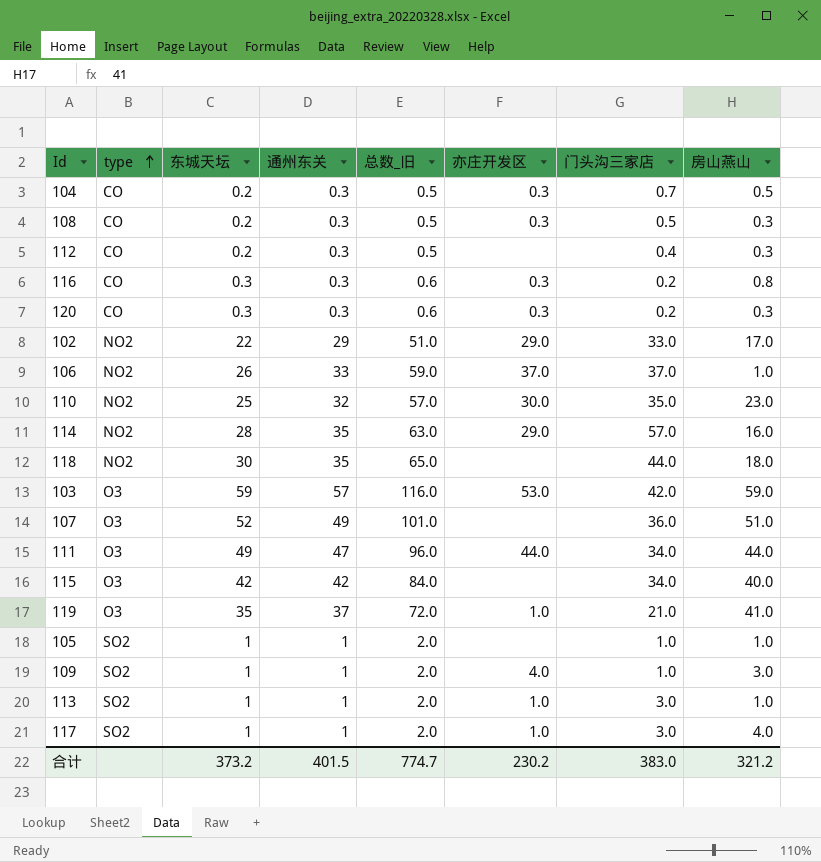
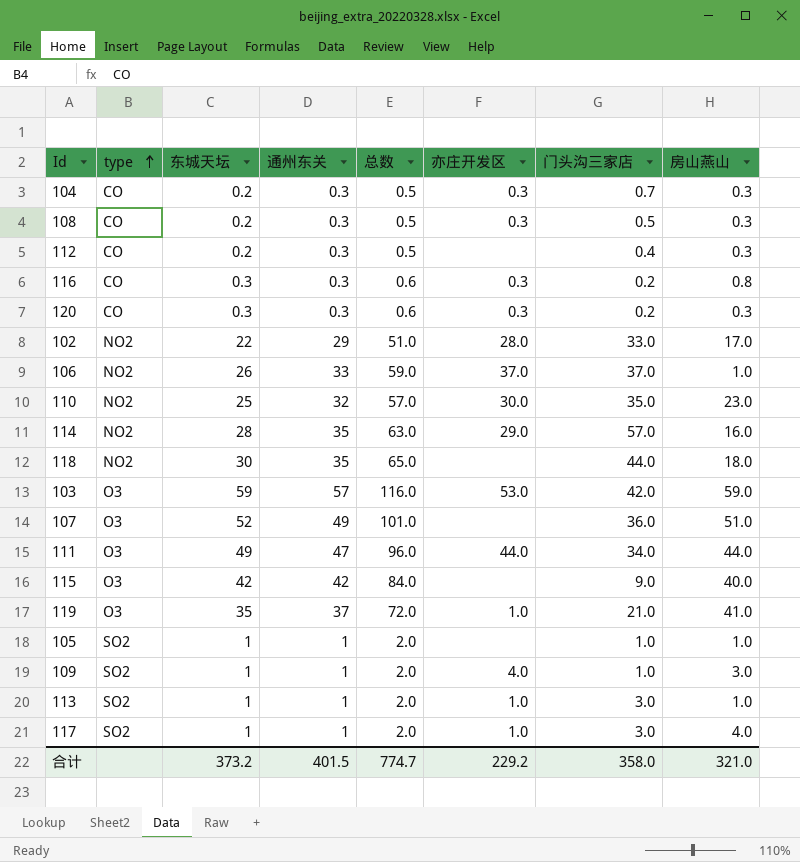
column name: 总数_旧 -> 总数
104 | 房山燕山: 0.5 -> 0.3
102 | 亦庄开发区: 29.0 -> 28.0
115 | 门头沟三家店: 34.0 -> 9.0
合计 | 亦庄开发区: 230.2 -> 229.2
合计 | 门头沟三家店: 383.0 -> 358.0
合计 | 房山燕山: 321.2 -> 321.0

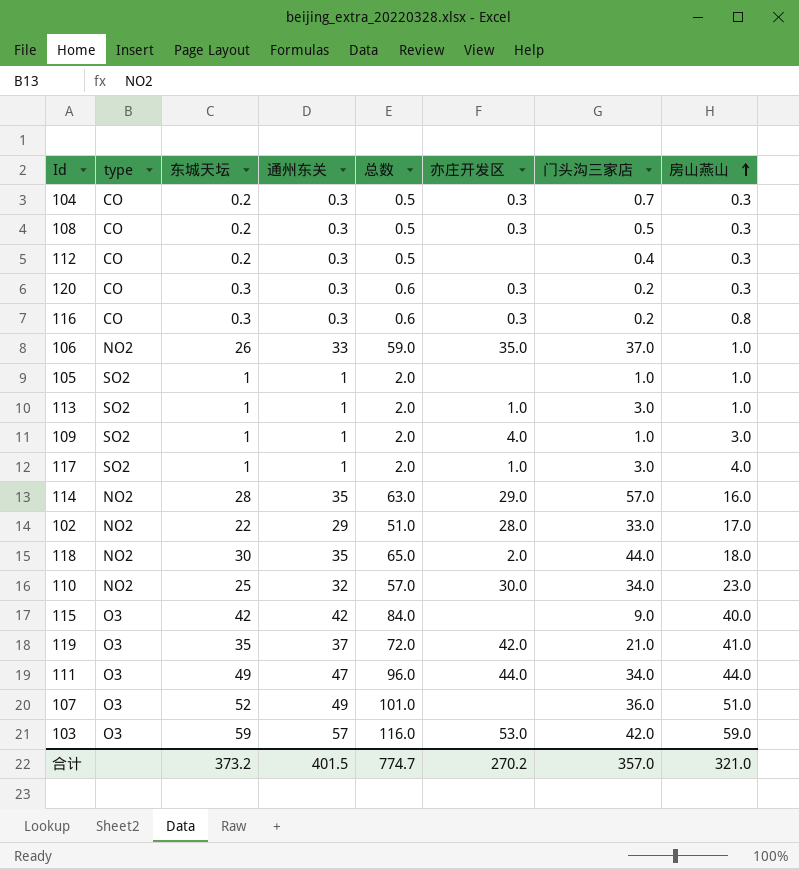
row order: type ascending -> 房山燕山 ascending
106 | 亦庄开发区: 37.0 -> 35.0
118 | 亦庄开发区: none -> 2.0
110 | 门头沟三家店: 35.0 -> 34.0
119 | 亦庄开发区: 1.0 -> 42.0
合计 | 亦庄开发区: 229.2 -> 270.2
合计 | 门头沟三家店: 358.0 -> 357.0

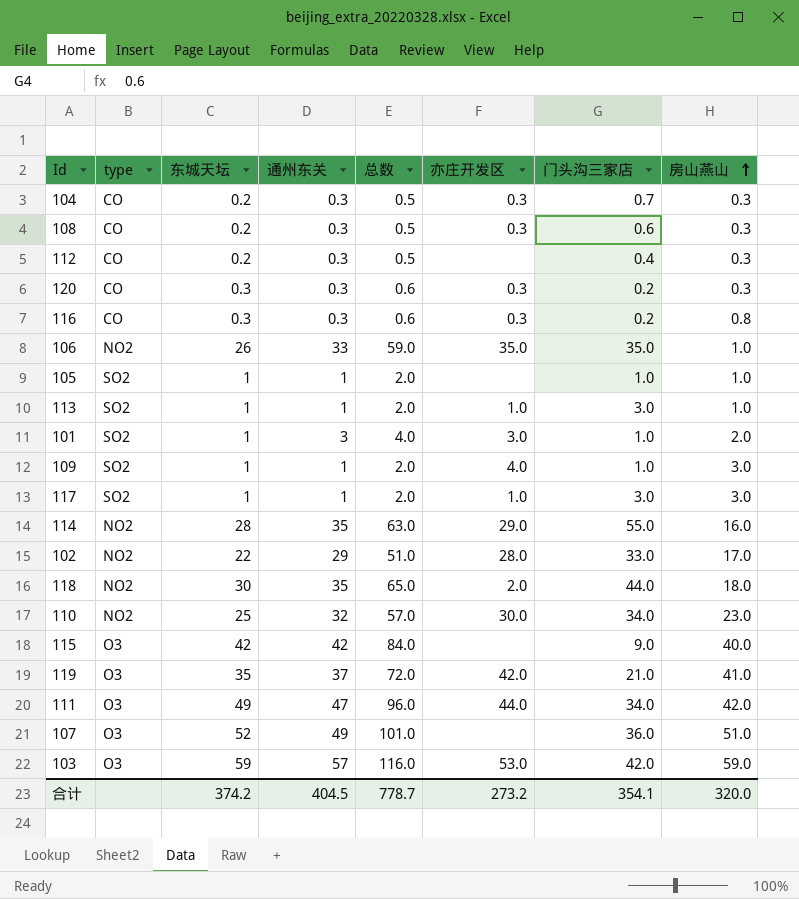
108 | 门头沟三家店: 0.5 -> 0.6
106 | 门头沟三家店: 37.0 -> 35.0
row 101: none -> SO2 | 1 | 3 | 4.0 | 3.0 | 1.0 | 2.0
117 | 房山燕山: 4.0 -> 3.0
114 | 门头沟三家店: 57.0 -> 55.0
111 | 房山燕山: 44.0 -> 42.0
合计 | 东城天坛: 373.2 -> 374.2
合计 | 通州东关: 401.5 -> 404.5
合计 | 总数: 774.7 -> 778.7
合计 | 亦庄开发区: 270.2 -> 273.2
合计 | 门头沟三家店: 357.0 -> 354.1
合计 | 房山燕山: 321.0 -> 320.0

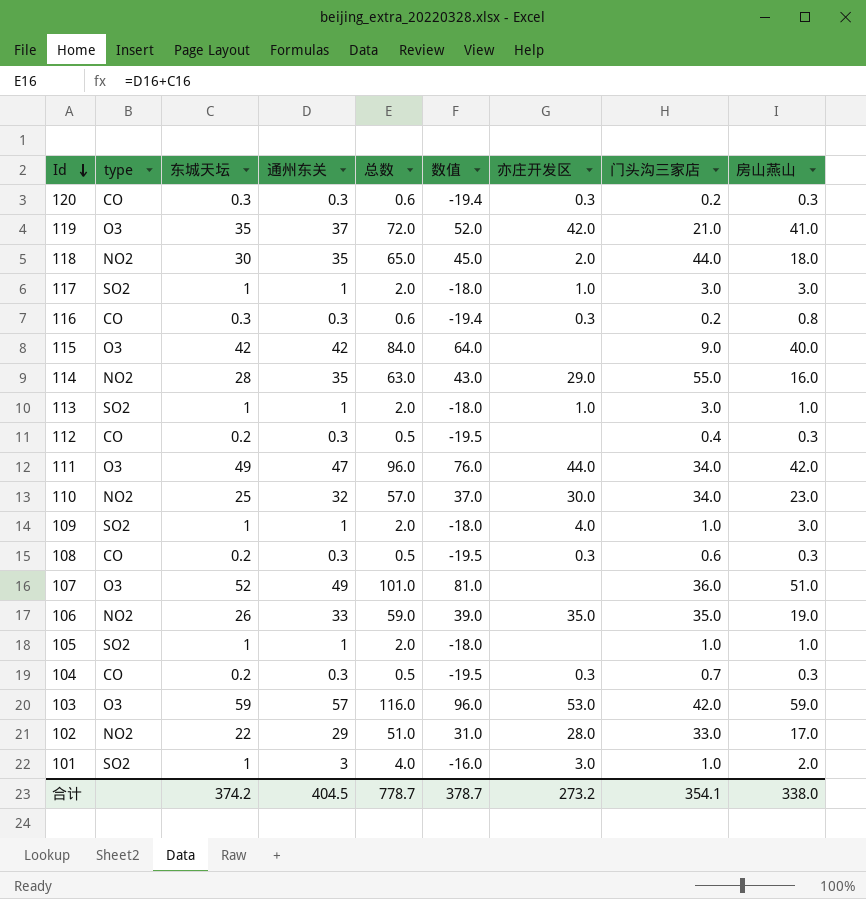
row order: 房山燕山 ascending -> Id descending
column 数值 | formula: none -> [总数] - 20
106 | 房山燕山: 1.0 -> 19.0
合计 | 房山燕山: 320.0 -> 338.0

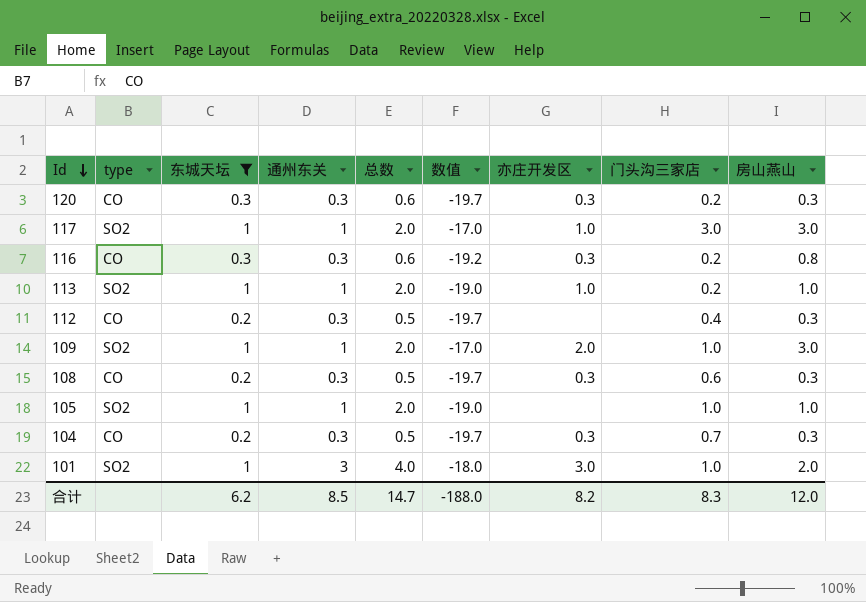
filter: none -> 东城天坛 <= 1
column 数值 | formula: [总数] - 20 -> [房山燕山] - 20
113 | 门头沟三家店: 3.0 -> 0.2
109 | 亦庄开发区: 4.0 -> 2.0
合计 | 东城天坛: 374.2 -> 6.2
合计 | 通州东关: 404.5 -> 8.5
合计 | 总数: 778.7 -> 14.7
合计 | 数值: 378.7 -> -188.0
合计 | 亦庄开发区: 273.2 -> 8.2
合计 | 门头沟三家店: 354.1 -> 8.3
合计 | 房山燕山: 338.0 -> 12.0

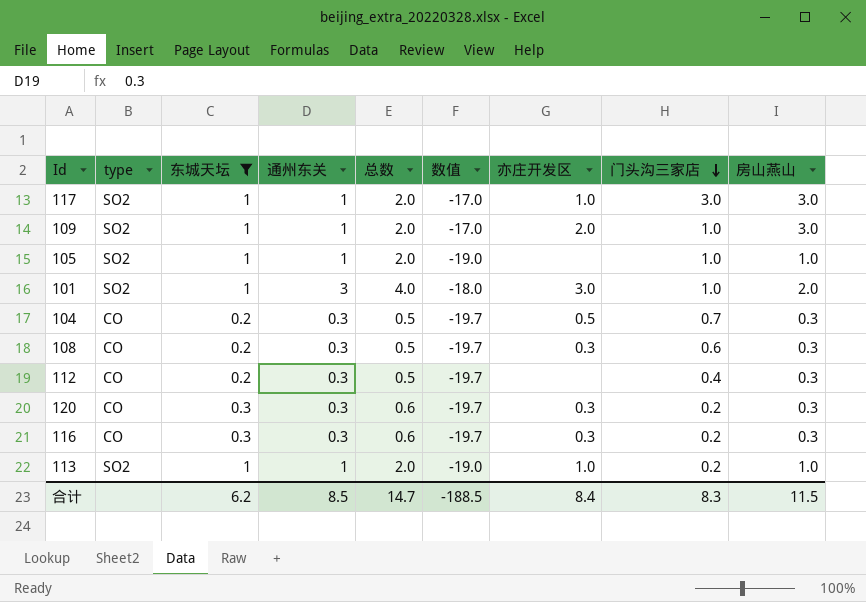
row order: Id descending -> 门头沟三家店 descending
104 | 亦庄开发区: 0.3 -> 0.5
116 | 数值: -19.2 -> -19.7
116 | 房山燕山: 0.8 -> 0.3
合计 | 数值: -188.0 -> -188.5
合计 | 亦庄开发区: 8.2 -> 8.4
合计 | 房山燕山: 12.0 -> 11.5

